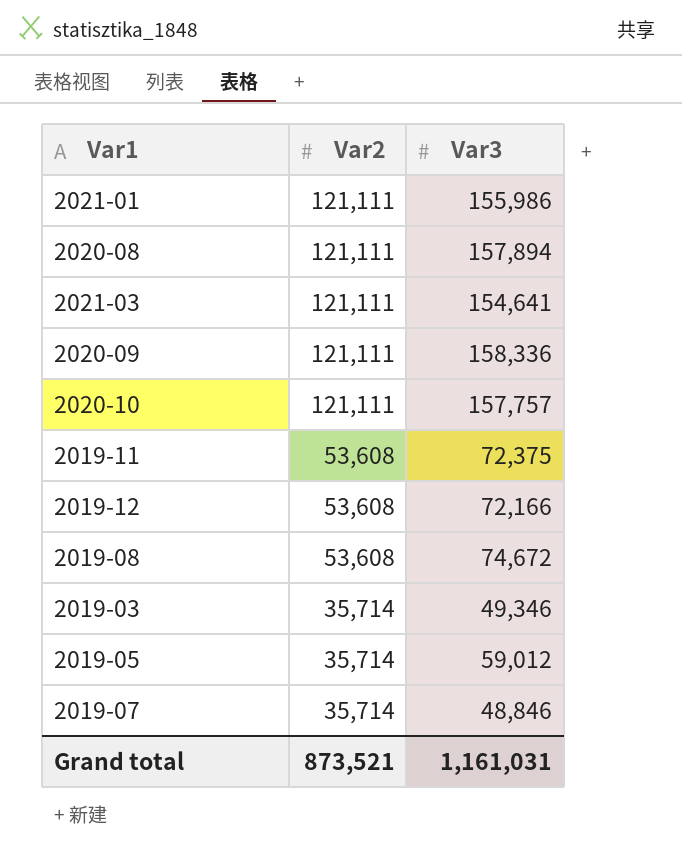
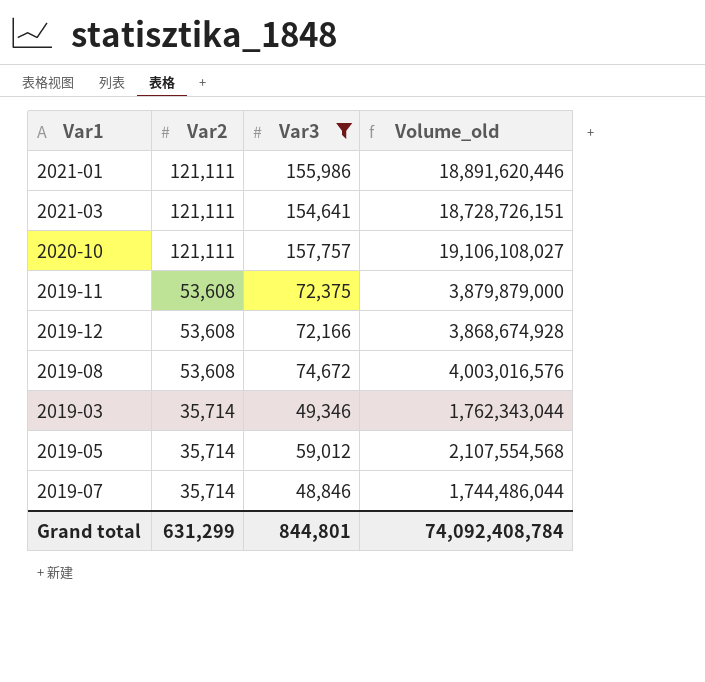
filter: none -> Var3 <= 157,757
column Volume_old | formula: none -> [Var2] * [Var3]
Grand total | Var2: 873,521 -> 631,299
Grand total | Var3: 1,161,031 -> 844,801

